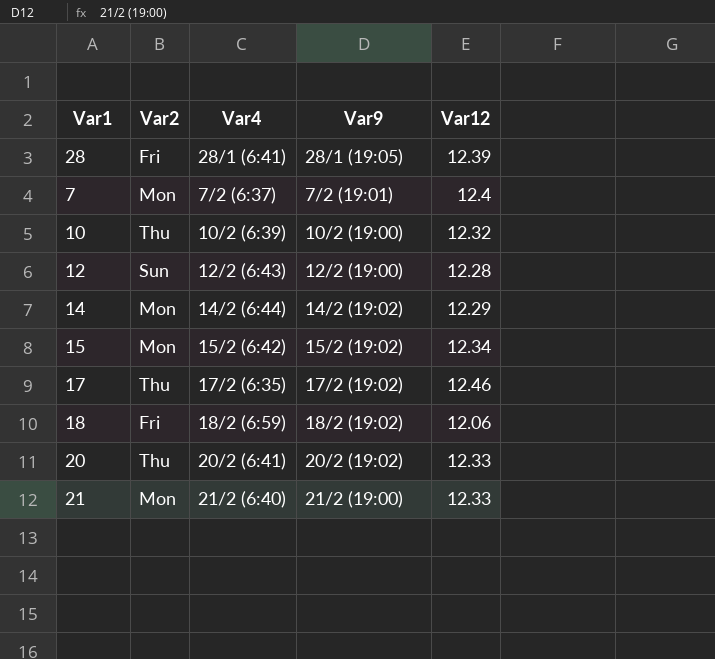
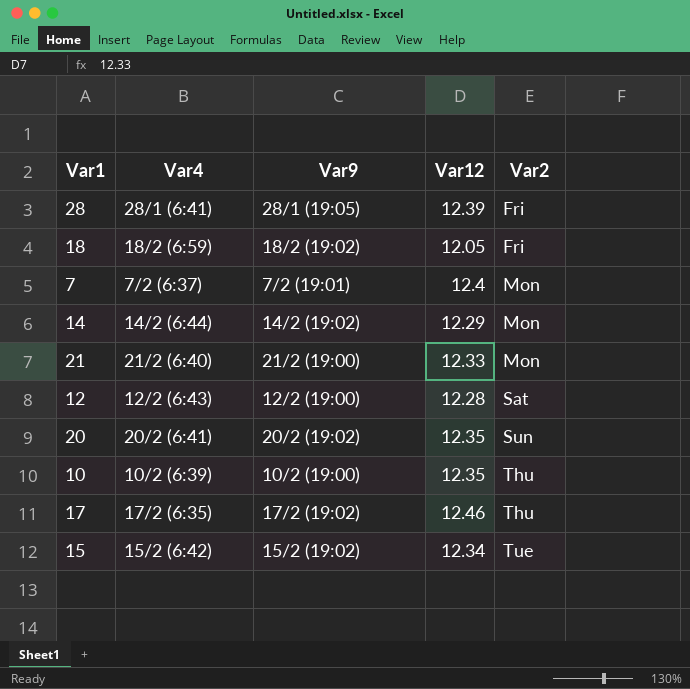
row order: none -> Var2 ascending
column Var2 | position: 2 -> 5
18 | Var12: 12.06 -> 12.05
12 | Var2: Sun -> Sat
20 | Var12: 12.33 -> 12.35
20 | Var2: Thu -> Sun
10 | Var12: 12.32 -> 12.35
15 | Var2: Mon -> Tue

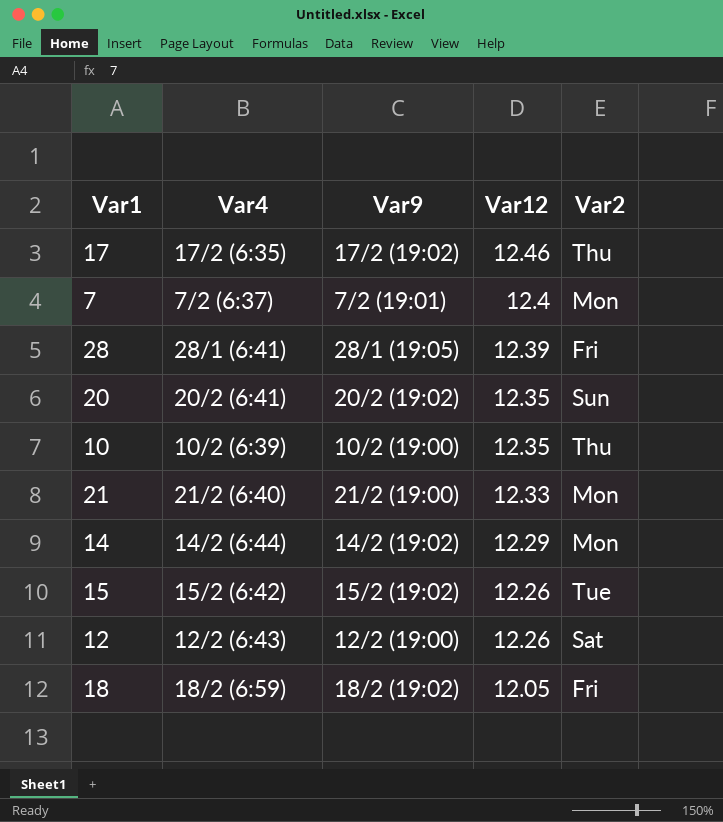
row order: Var2 ascending -> Var12 descending
15 | Var12: 12.34 -> 12.26
12 | Var12: 12.28 -> 12.26

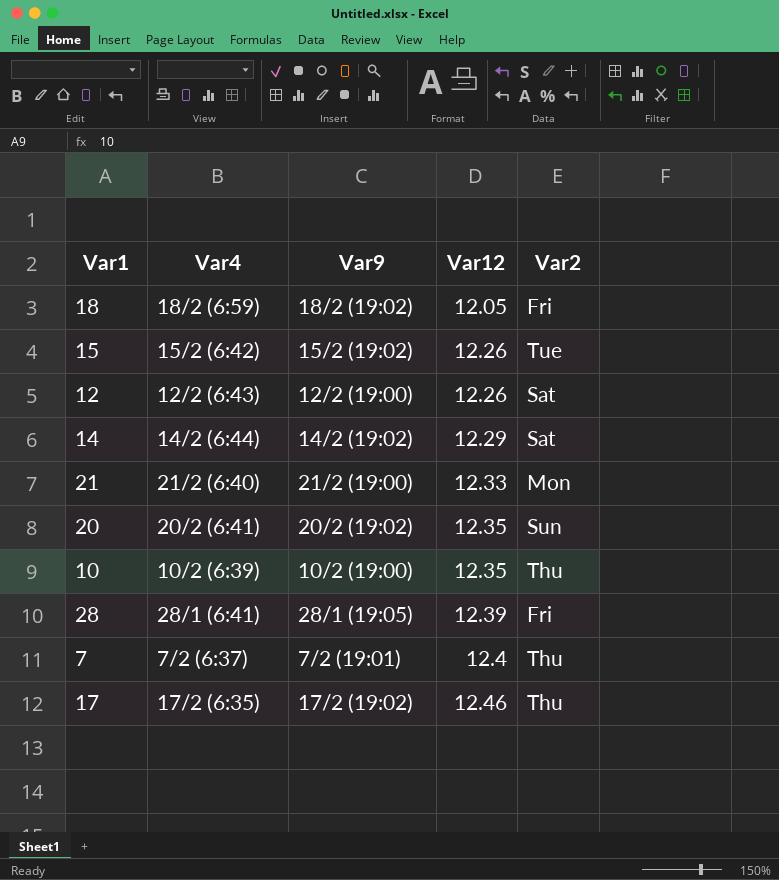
row order: Var12 descending -> Var12 ascending
14 | Var2: Mon -> Sat
7 | Var2: Mon -> Thu

